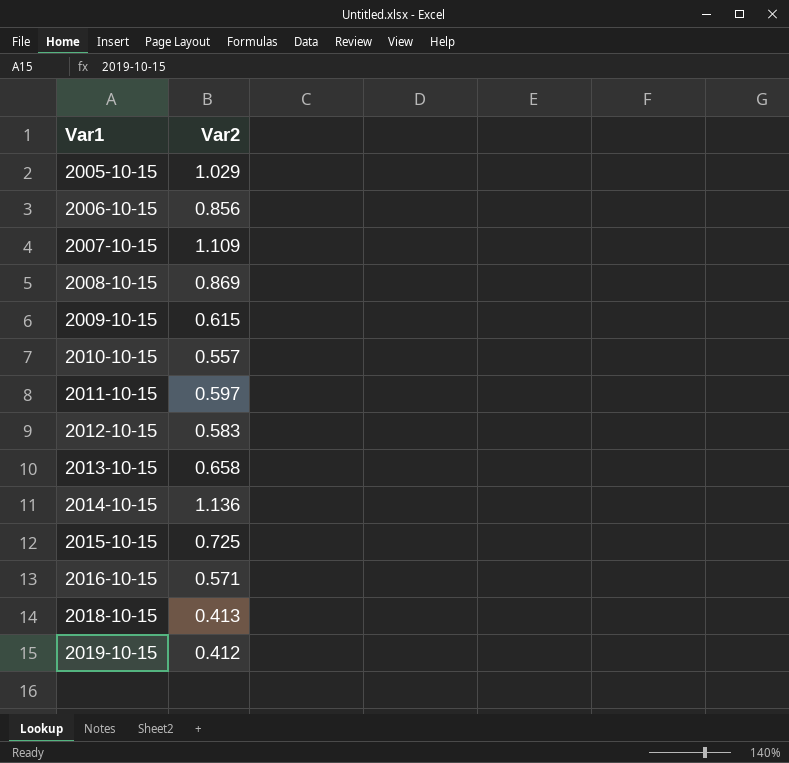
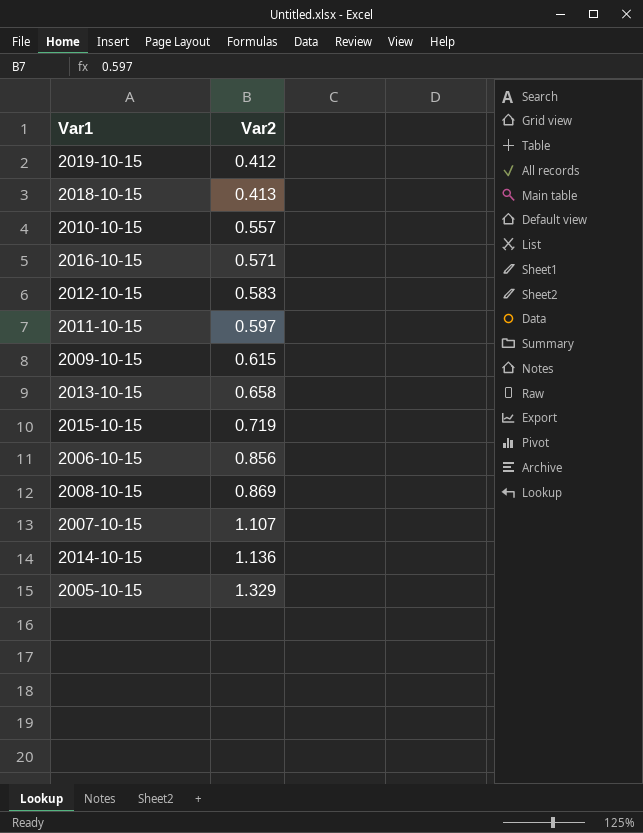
row order: Var1 ascending -> Var2 ascending
2015-10-15 | Var2: 0.725 -> 0.719
2007-10-15 | Var2: 1.109 -> 1.107
2005-10-15 | Var2: 1.029 -> 1.329

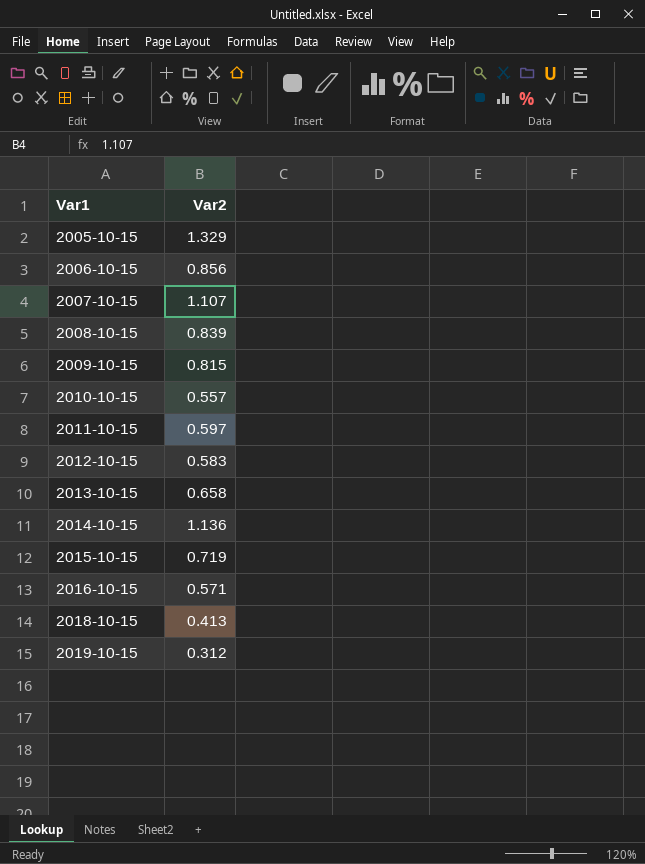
row order: Var2 ascending -> Var1 ascending
2008-10-15 | Var2: 0.869 -> 0.839
2009-10-15 | Var2: 0.615 -> 0.815
2019-10-15 | Var2: 0.412 -> 0.312

